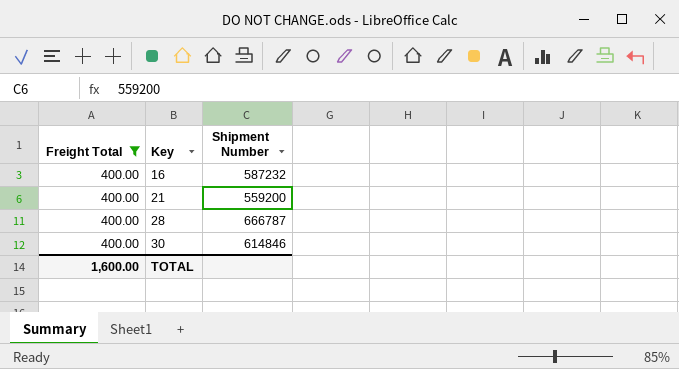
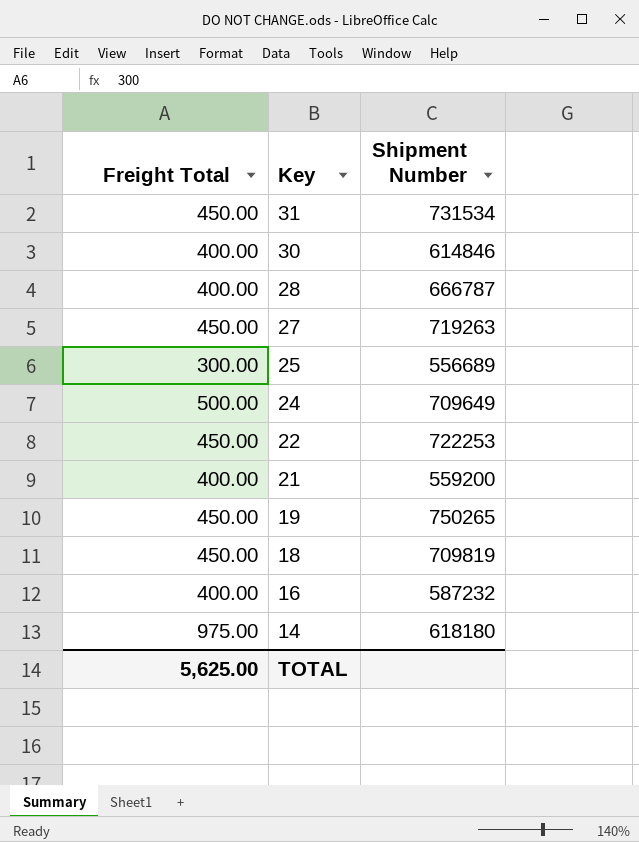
filter: Freight Total = 400.00 -> none
row order: Key ascending -> Key descending
TOTAL | Freight Total: 1,600.00 -> 5,625.00

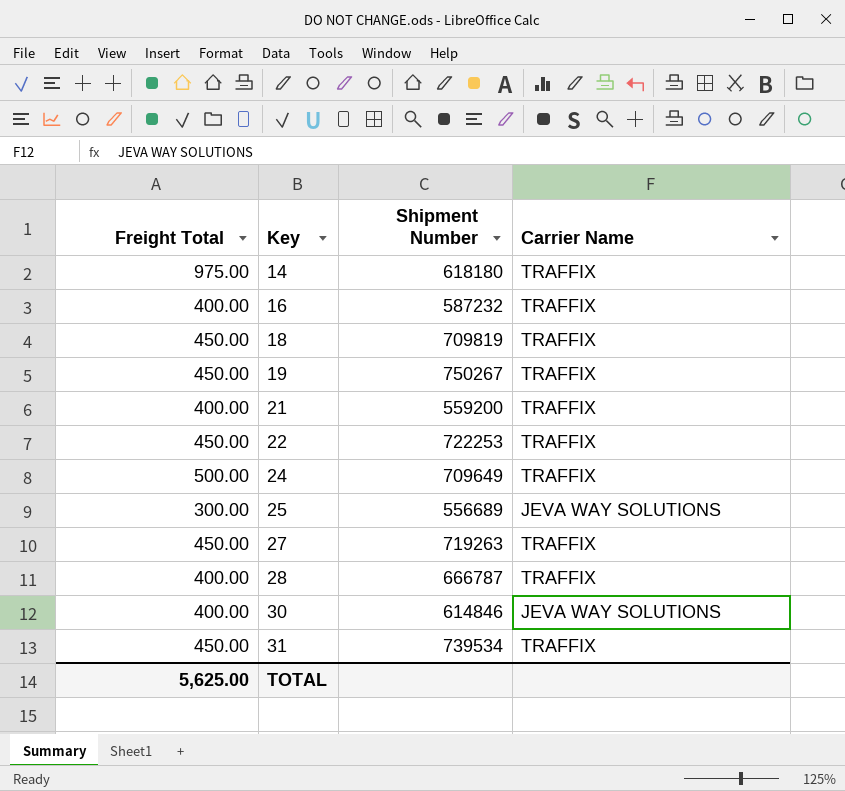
row order: Key descending -> Key ascending
column Carrier Name | position: none -> 4
19 | Shipment Number: 750265 -> 750267
31 | Shipment Number: 731534 -> 739534

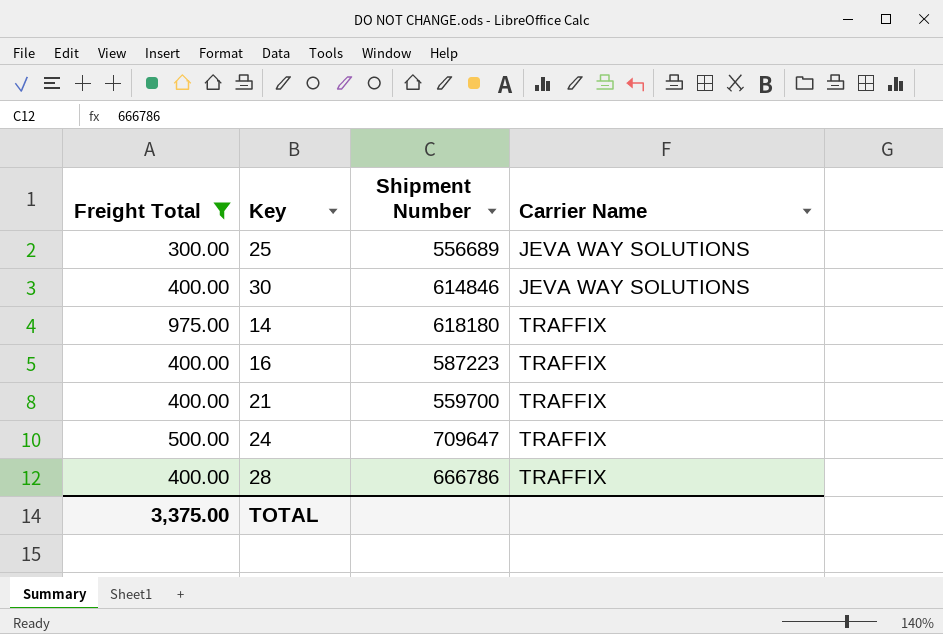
filter: none -> Freight Total != 450.00
row order: Key ascending -> Carrier Name ascending
16 | Shipment Number: 587232 -> 587223
21 | Shipment Number: 559200 -> 559700
24 | Shipment Number: 709649 -> 709647
28 | Shipment Number: 666787 -> 666786
TOTAL | Freight Total: 5,625.00 -> 3,375.00

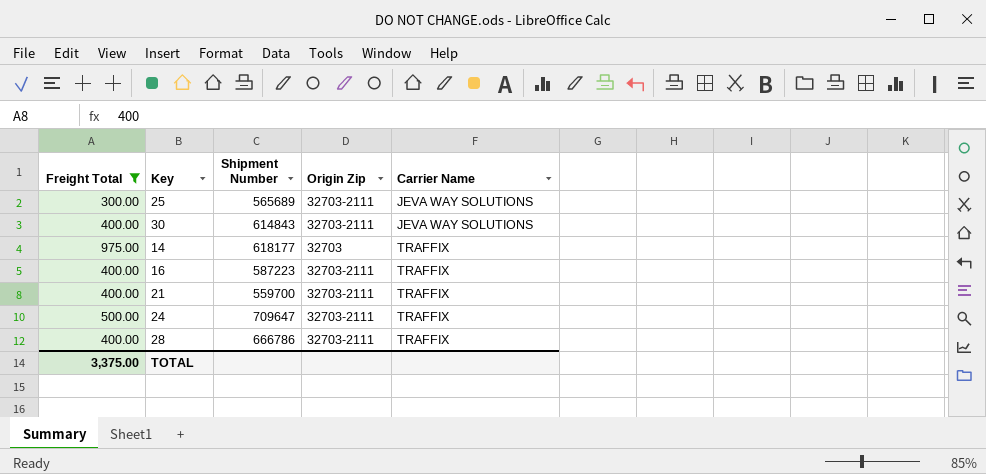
column Origin Zip | position: none -> 4
25 | Shipment Number: 556689 -> 565689
30 | Shipment Number: 614846 -> 614843
14 | Shipment Number: 618180 -> 618177

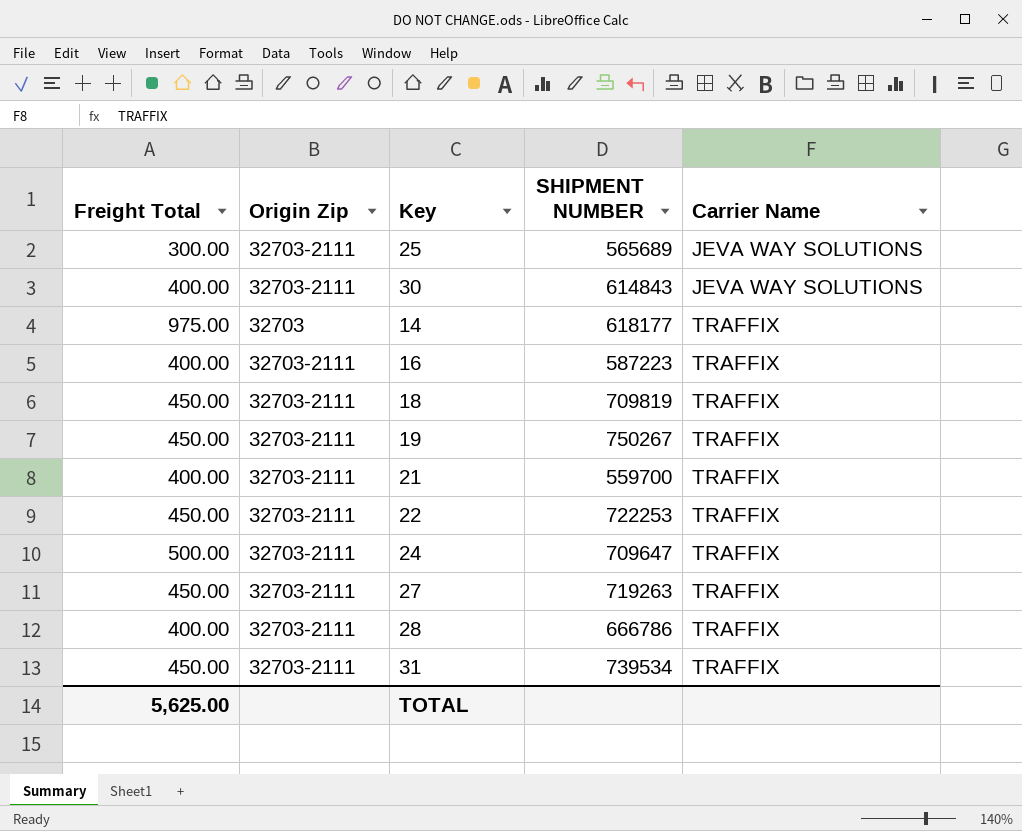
filter: Freight Total != 450.00 -> none
column Origin Zip | position: 4 -> 2
column name: Shipment Number -> SHIPMENT NUMBER
TOTAL | Freight Total: 3,375.00 -> 5,625.00

